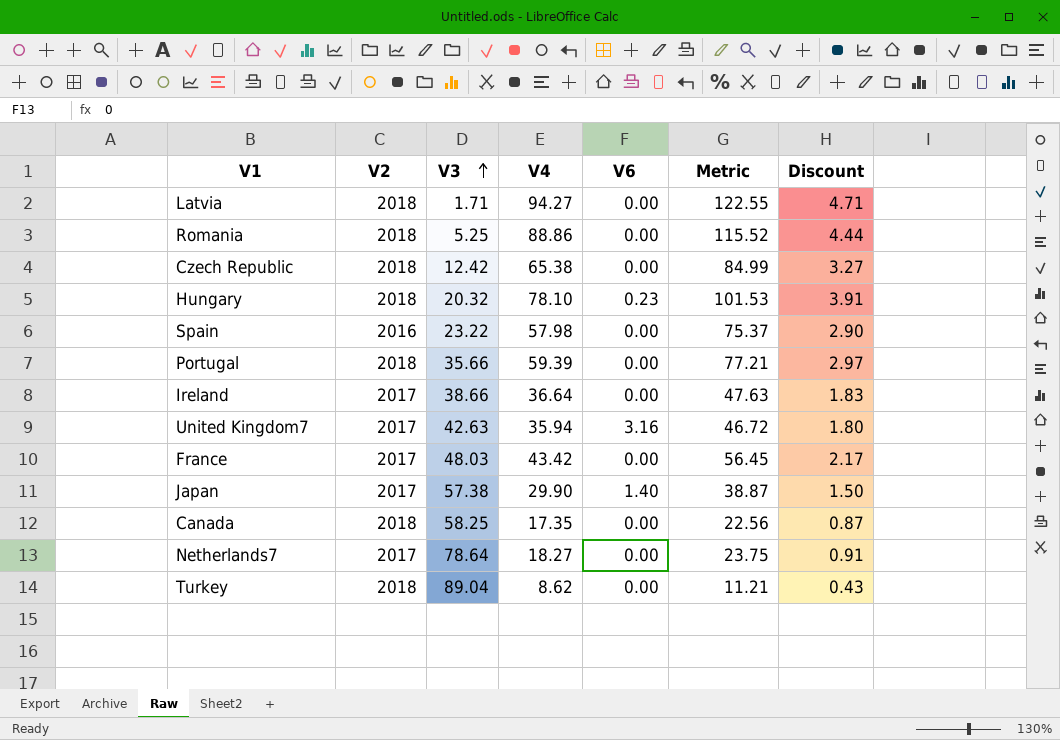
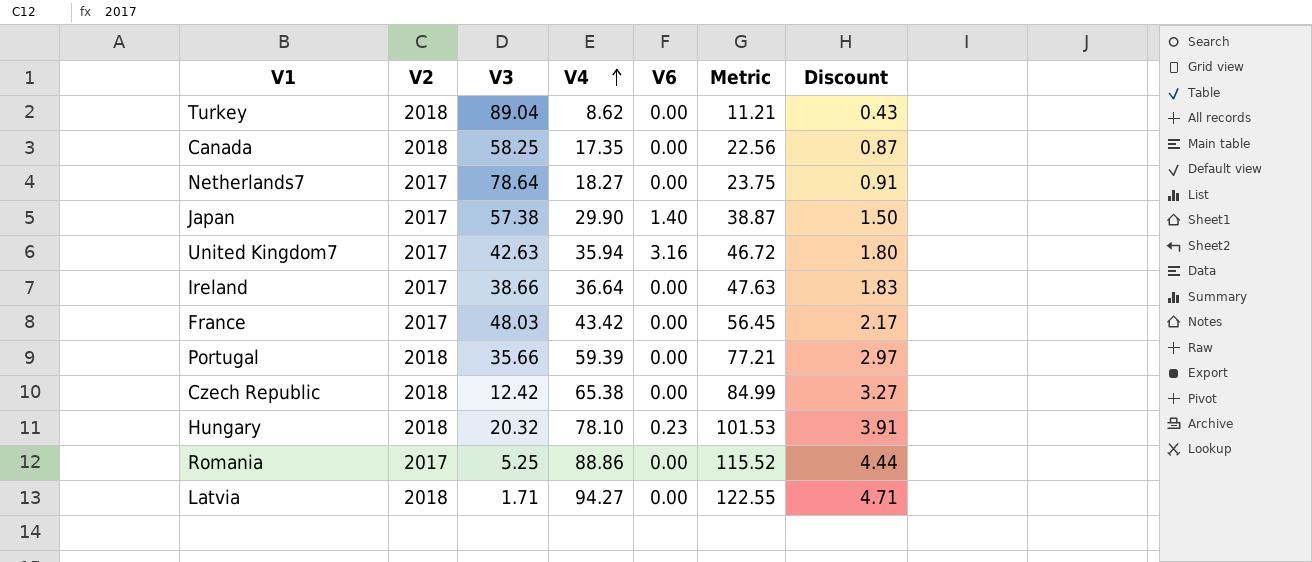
row order: V3 ascending -> V4 ascending
row Spain: 2016 | 23.22 | 57.98 | 0.00 | 75.37 | 2.90 -> none
Romania | V2: 2018 -> 2017

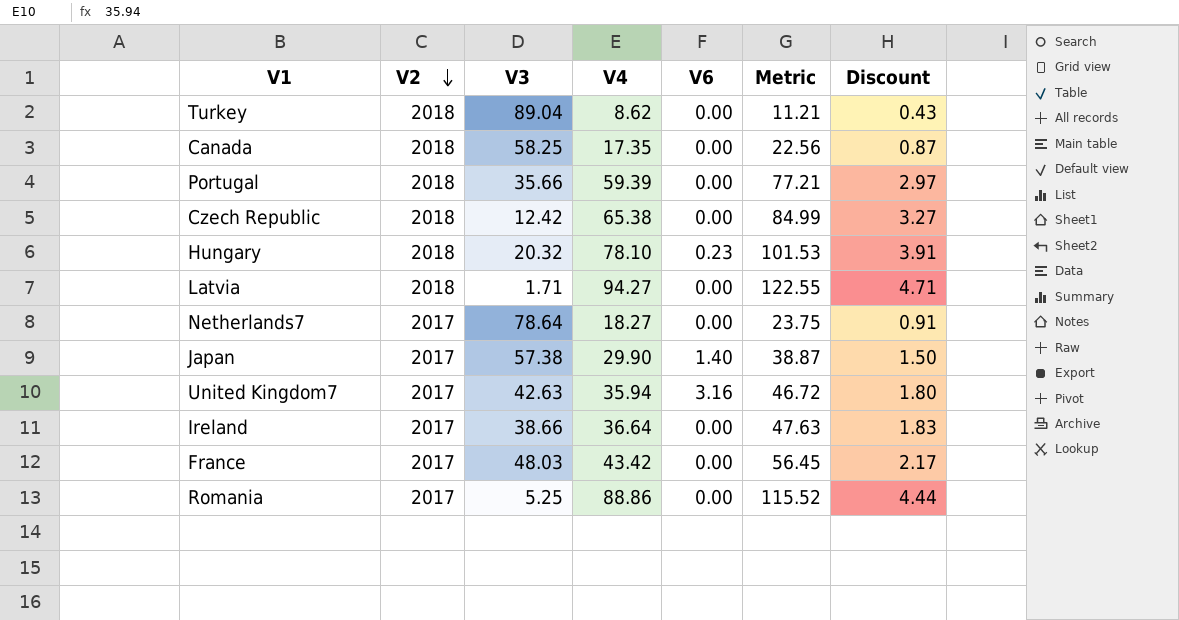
row order: V4 ascending -> V2 descending

